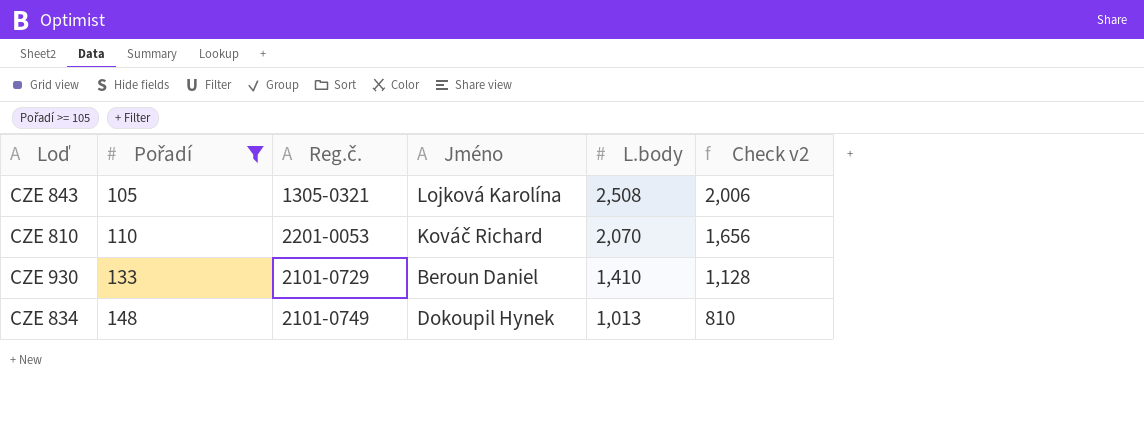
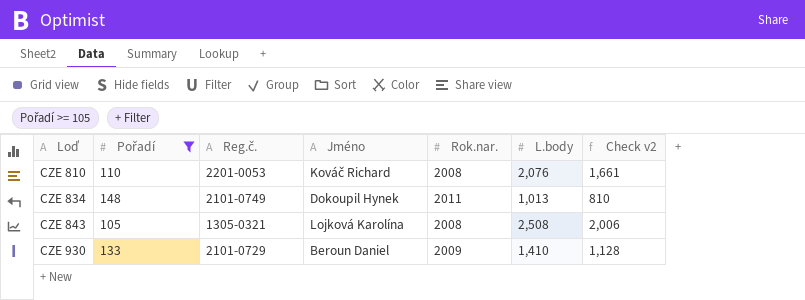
row order: Pořadí ascending -> Loď ascending
column Rok.nar. | position: none -> 5
CZE 810 | L.body: 2,070 -> 2,076
CZE 810 | Check v2: 1,656 -> 1,661

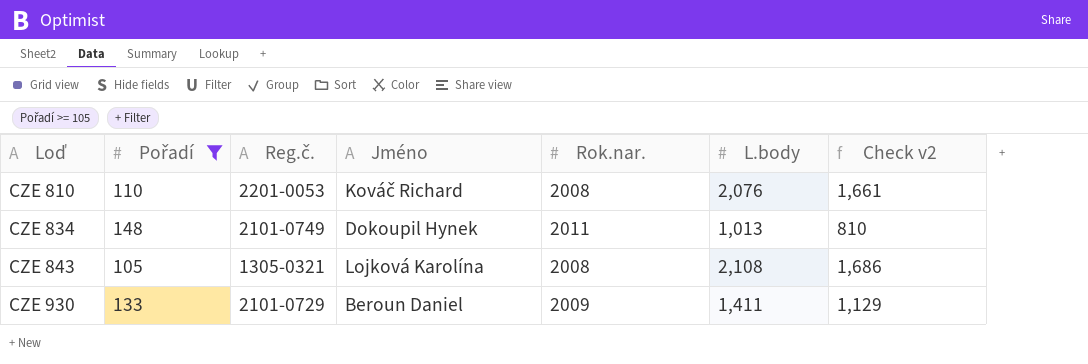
CZE 843 | L.body: 2,508 -> 2,108
CZE 843 | Check v2: 2,006 -> 1,686
CZE 930 | L.body: 1,410 -> 1,411
CZE 930 | Check v2: 1,128 -> 1,129

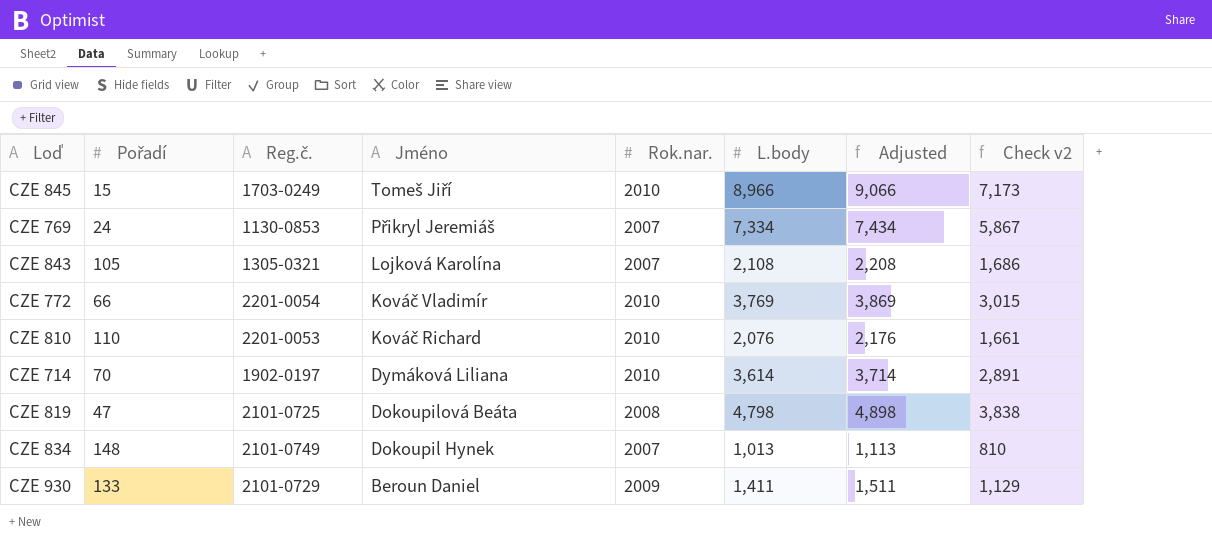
filter: Pořadí >= 105 -> none
row order: Loď ascending -> Jméno descending
column Adjusted | formula: none -> [L.body] + 100
CZE 843 | Rok.nar.: 2008 -> 2007
CZE 810 | Rok.nar.: 2008 -> 2010
CZE 834 | Rok.nar.: 2011 -> 2007

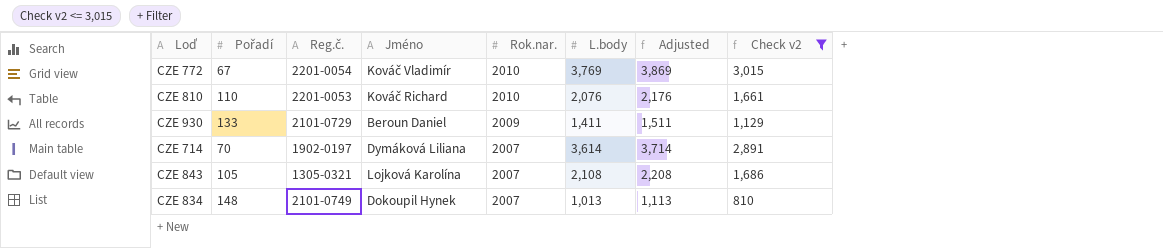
filter: none -> Check v2 <= 3,015
row order: Jméno descending -> Rok.nar. descending
CZE 772 | Pořadí: 66 -> 67
CZE 714 | Rok.nar.: 2010 -> 2007

